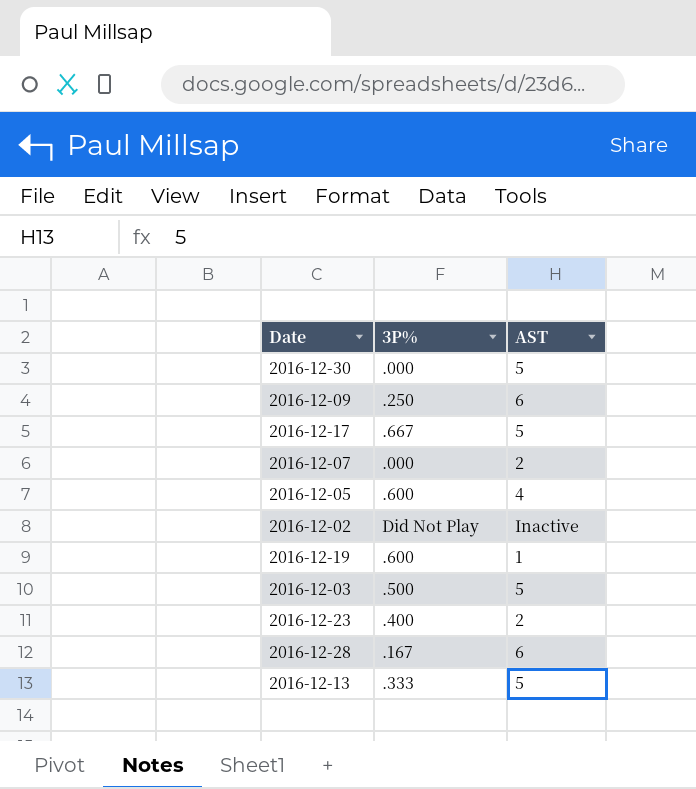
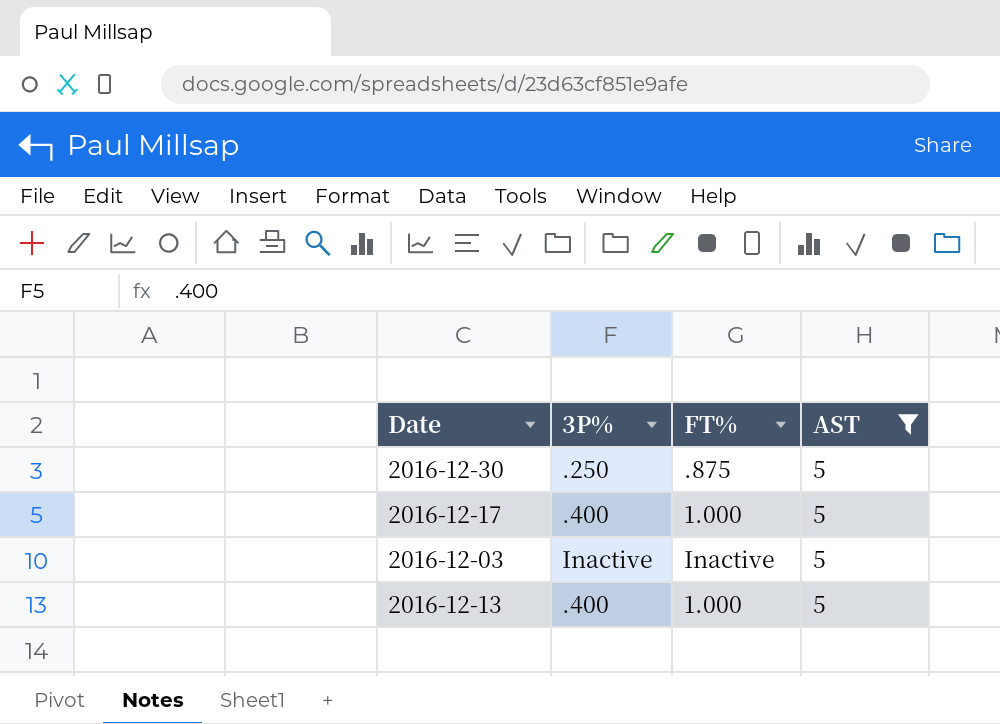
filter: none -> AST = 5
column FT% | position: none -> 3
2016-12-30 | 3P%: .000 -> .250
2016-12-17 | 3P%: .667 -> .400
2016-12-03 | 3P%: .500 -> Inactive
2016-12-13 | 3P%: .333 -> .400

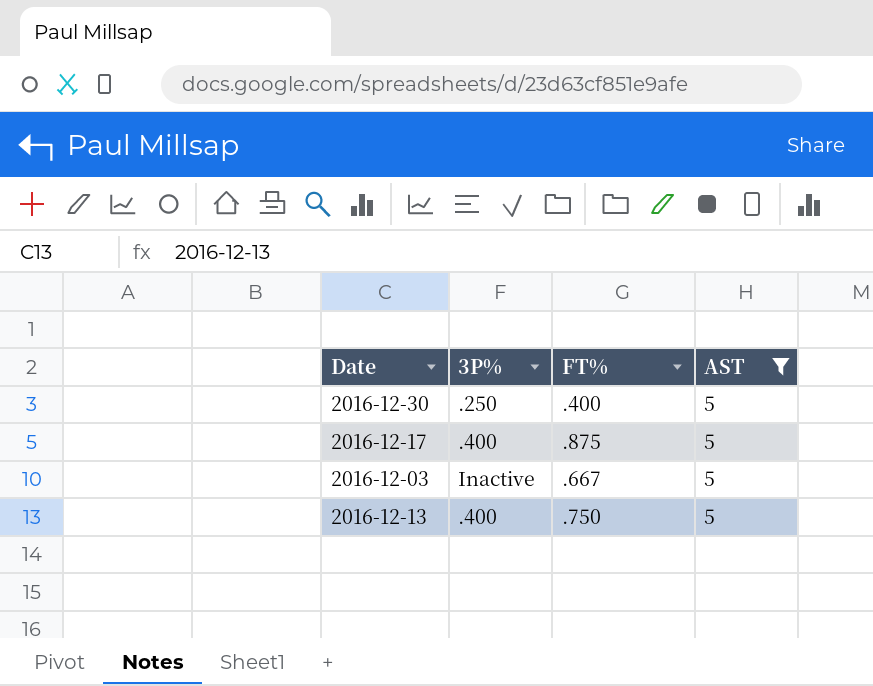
2016-12-30 | FT%: .875 -> .400
2016-12-17 | FT%: 1.000 -> .875
2016-12-03 | FT%: Inactive -> .667
2016-12-13 | FT%: 1.000 -> .750

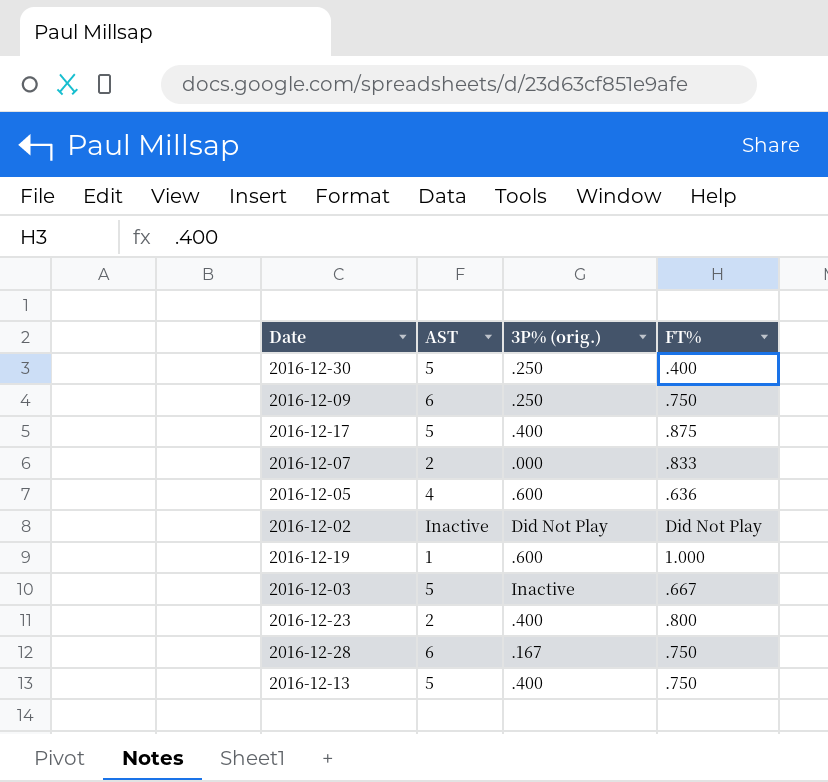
filter: AST = 5 -> none
column AST | position: 4 -> 2
column name: 3P% -> 3P% (orig.)

